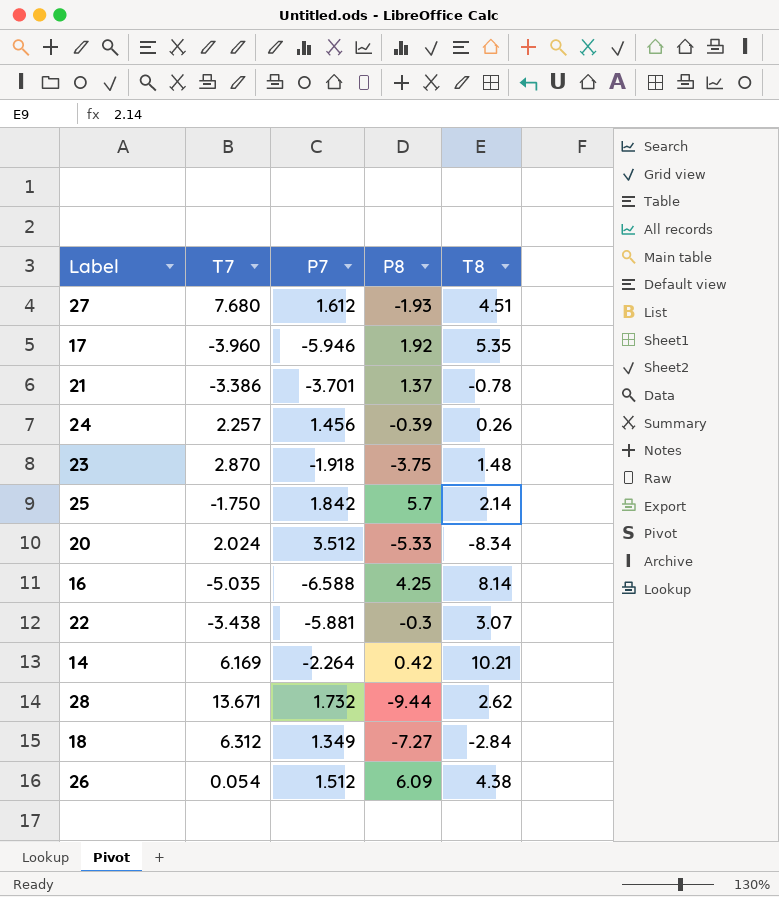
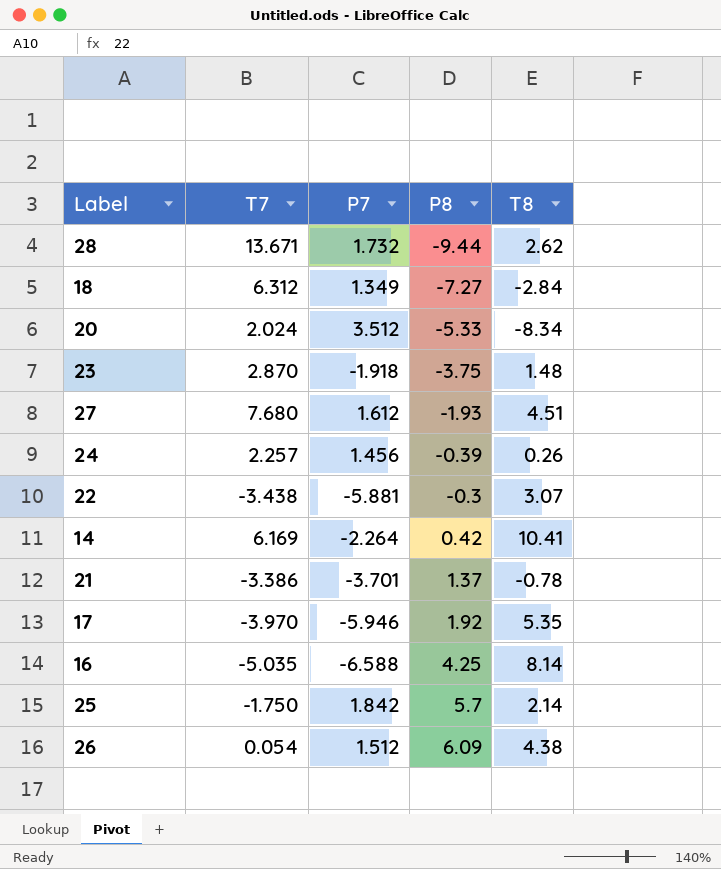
row order: none -> P8 ascending
14 | T8: 10.21 -> 10.41
17 | T7: -3.960 -> -3.970

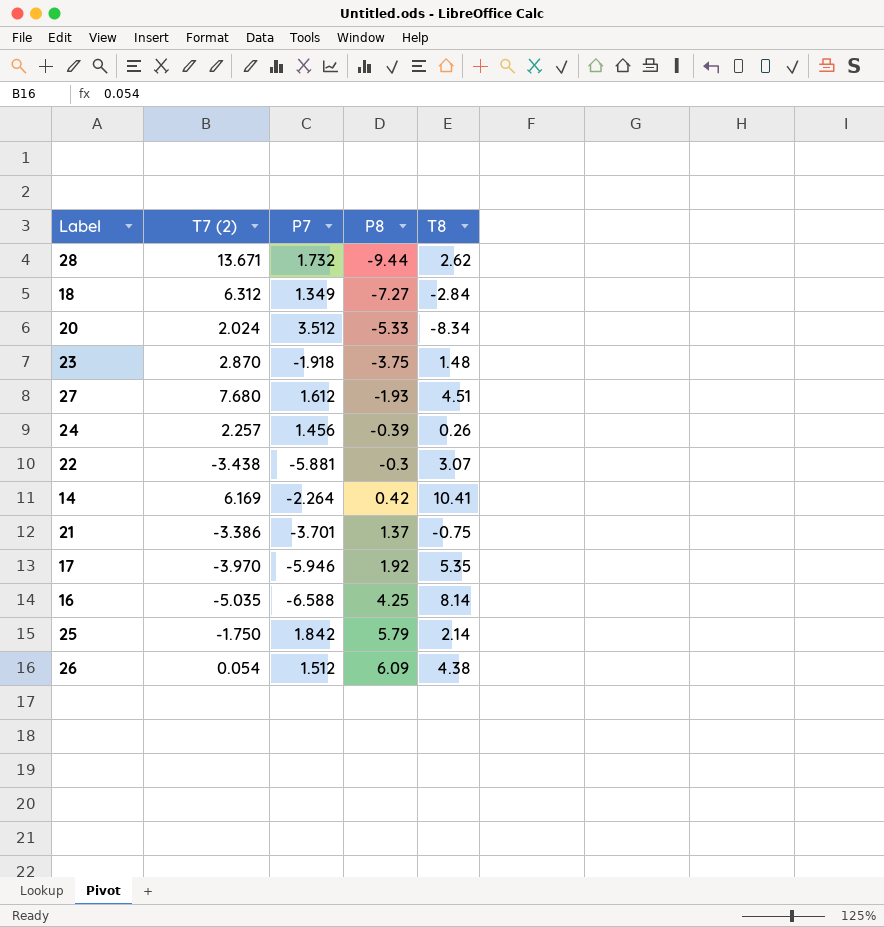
column name: T7 -> T7 (2)
21 | T8: -0.78 -> -0.75
25 | P8: 5.7 -> 5.79

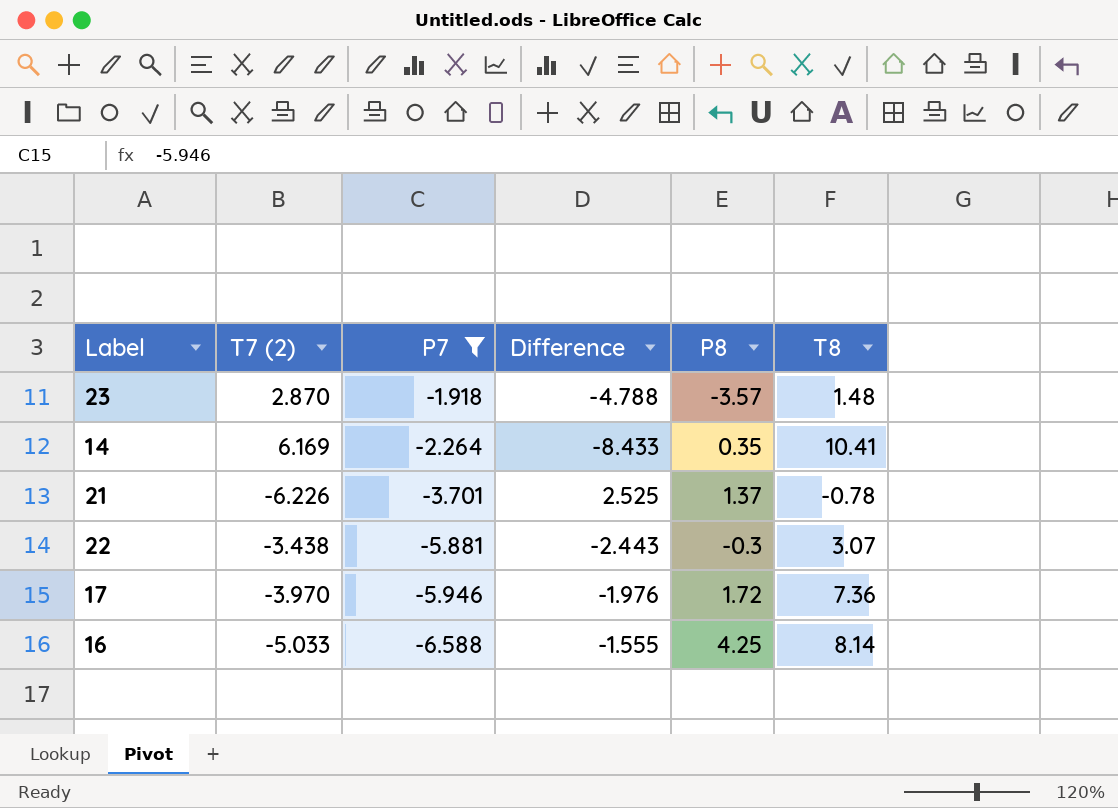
filter: none -> P7 <= -1.918
row order: P8 ascending -> P7 descending
column Difference | formula: none -> [P7] - [T7 (2)]
23 | P8: -3.75 -> -3.57
14 | P8: 0.42 -> 0.35
21 | T7 (2): -3.386 -> -6.226
21 | T8: -0.75 -> -0.78
17 | P8: 1.92 -> 1.72
17 | T8: 5.35 -> 7.36
16 | T7 (2): -5.035 -> -5.033

